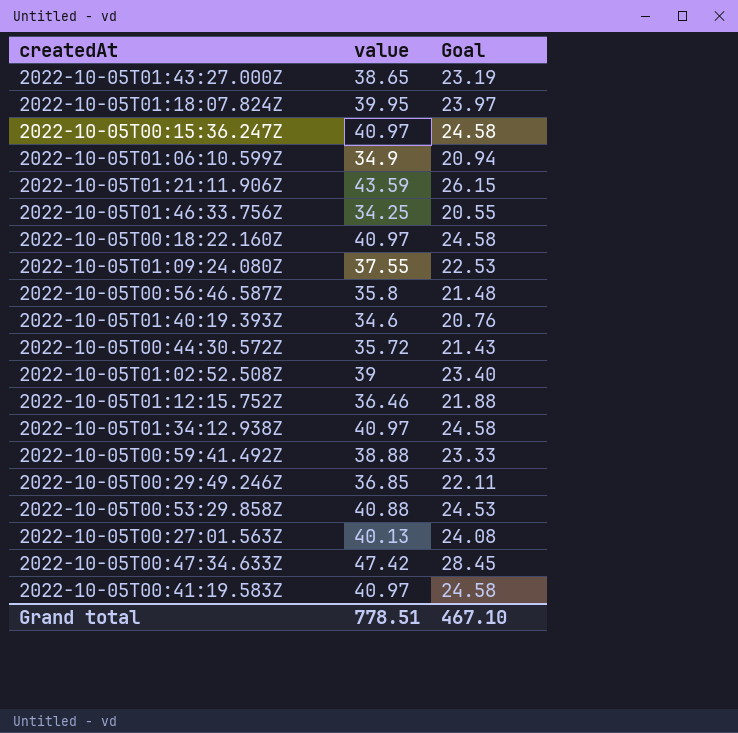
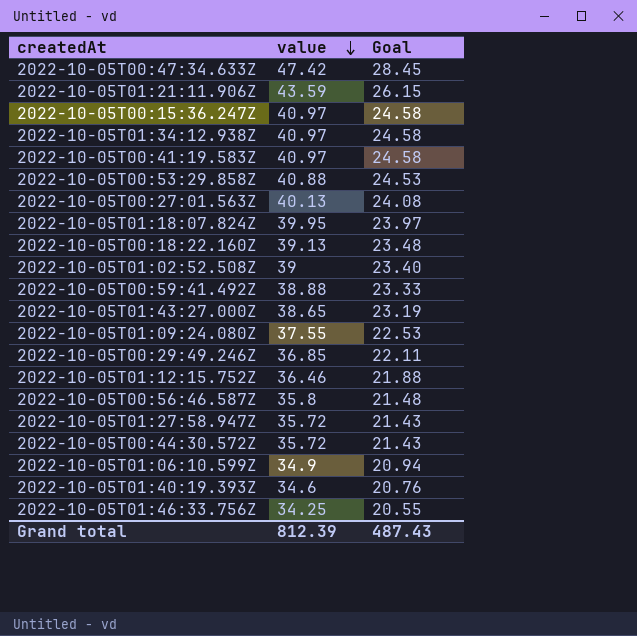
row order: none -> value descending
2022-10-05T00:18:22.160Z | value: 40.97 -> 39.13
2022-10-05T00:18:22.160Z | Goal: 24.58 -> 23.48
row 2022-10-05T01:27:58.947Z: none -> 35.72 | 21.43
Grand total | value: 778.51 -> 812.39
Grand total | Goal: 467.10 -> 487.43

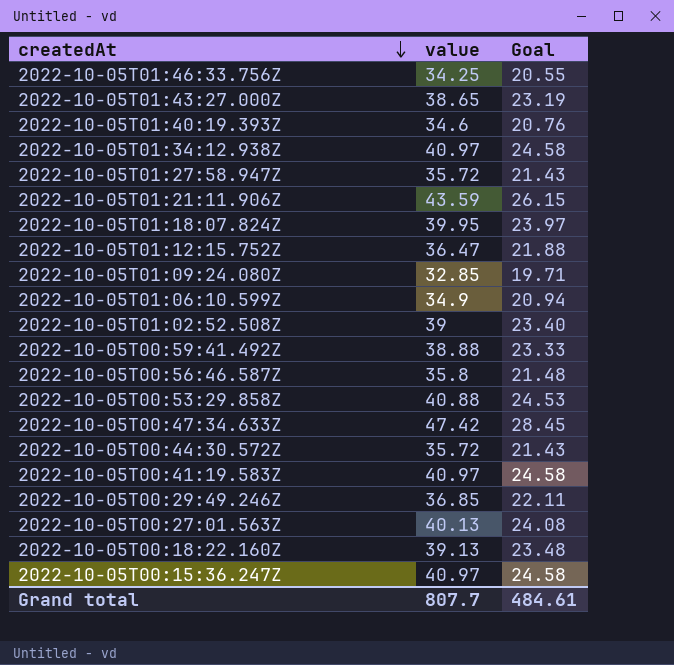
row order: value descending -> createdAt descending
2022-10-05T01:12:15.752Z | value: 36.46 -> 36.47
2022-10-05T01:09:24.080Z | value: 37.55 -> 32.85
2022-10-05T01:09:24.080Z | Goal: 22.53 -> 19.71
Grand total | value: 812.39 -> 807.7
Grand total | Goal: 487.43 -> 484.61

